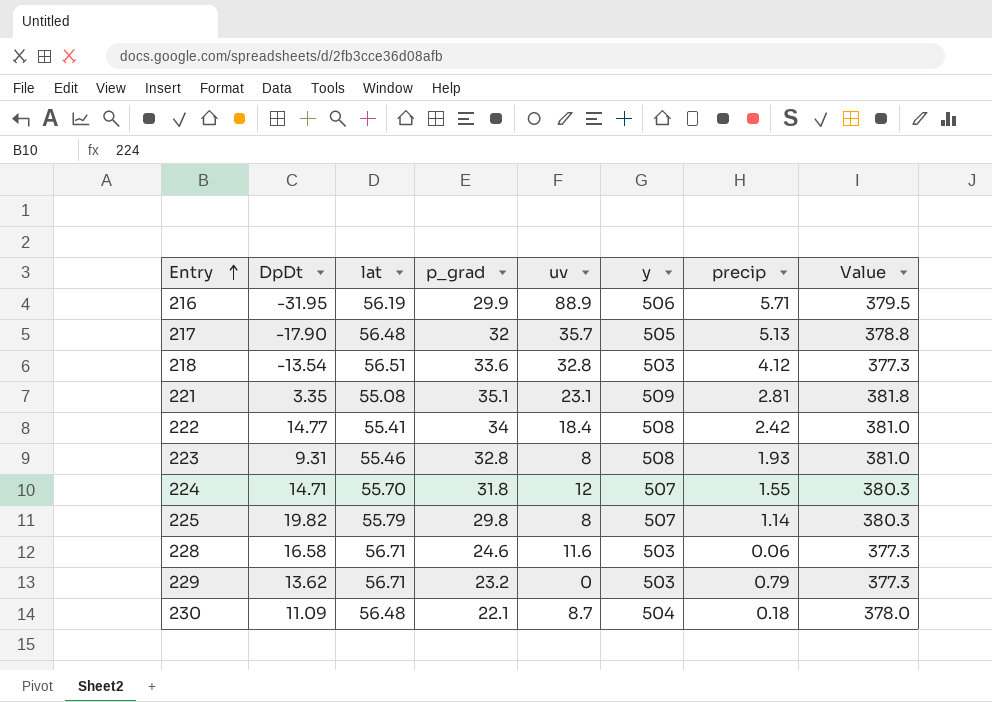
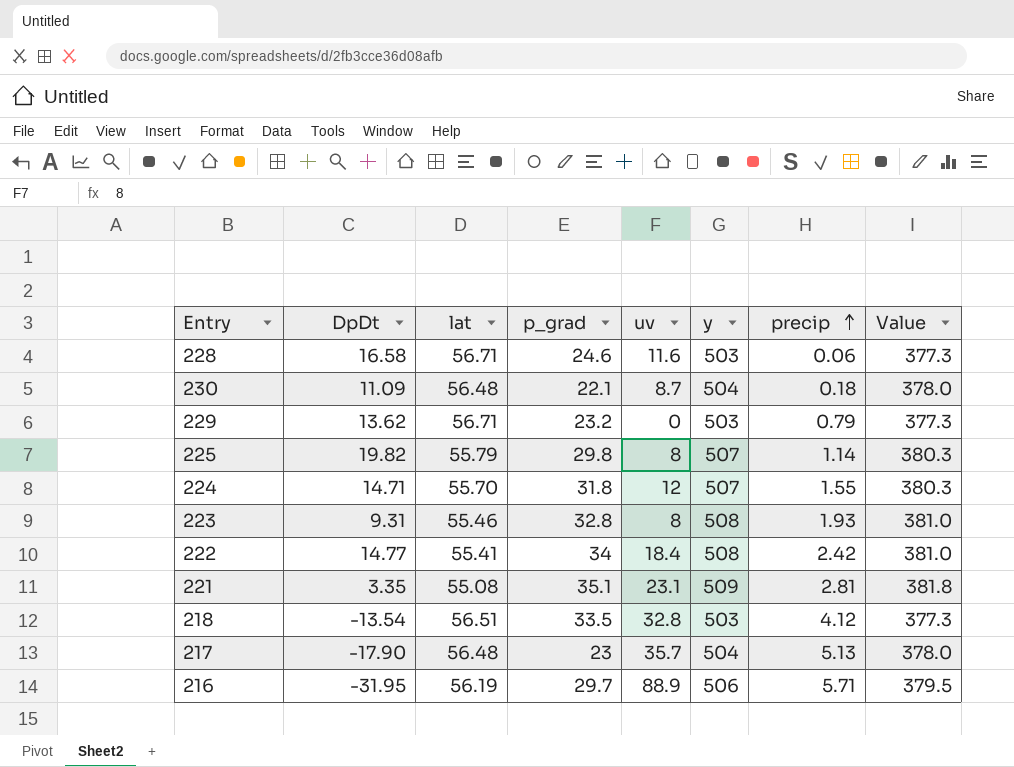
row order: Entry ascending -> precip ascending
218 | p_grad: 33.6 -> 33.5
217 | p_grad: 32 -> 23
217 | y: 505 -> 504
217 | Value: 378.8 -> 378.0
216 | p_grad: 29.9 -> 29.7

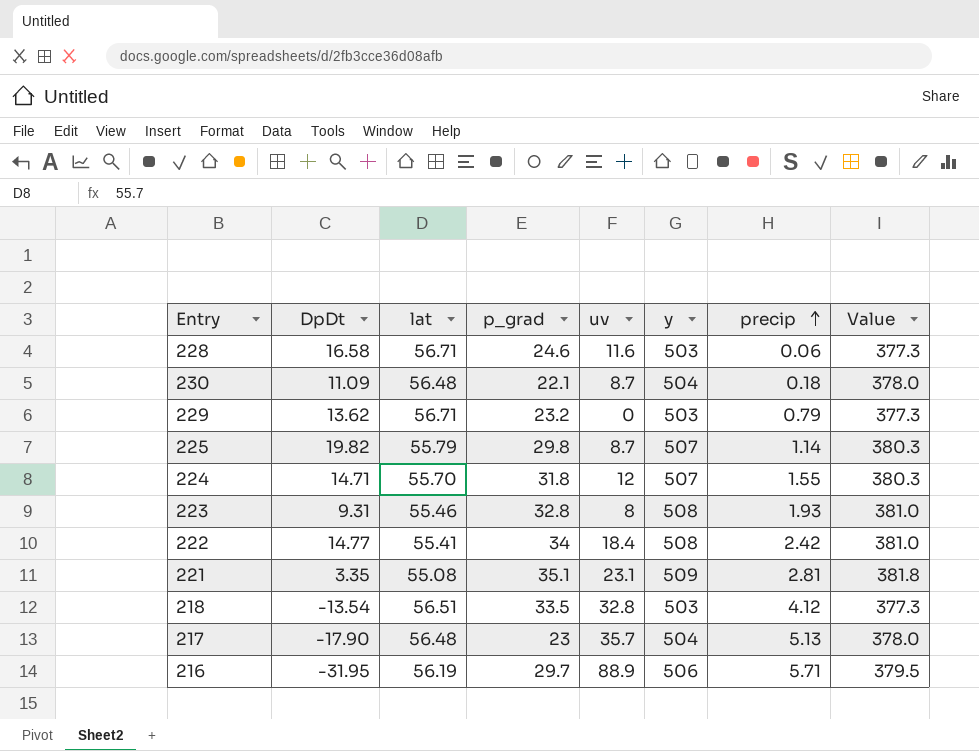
225 | uv: 8 -> 8.7

